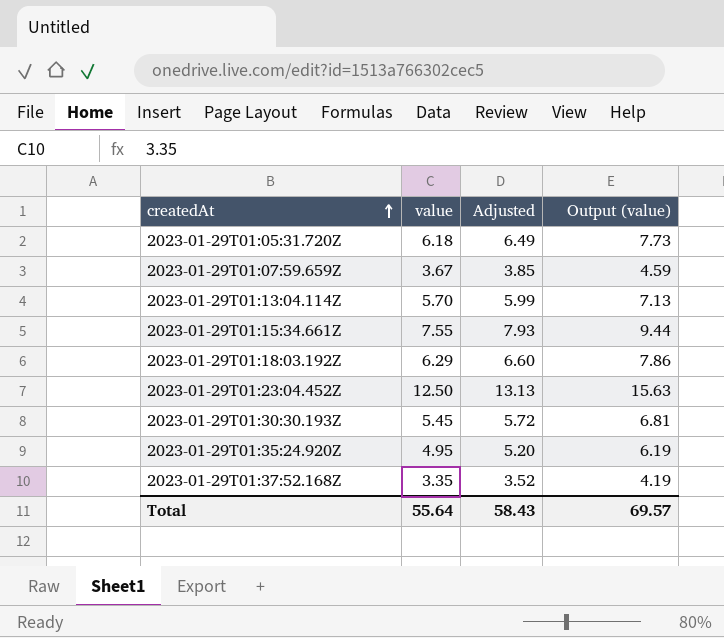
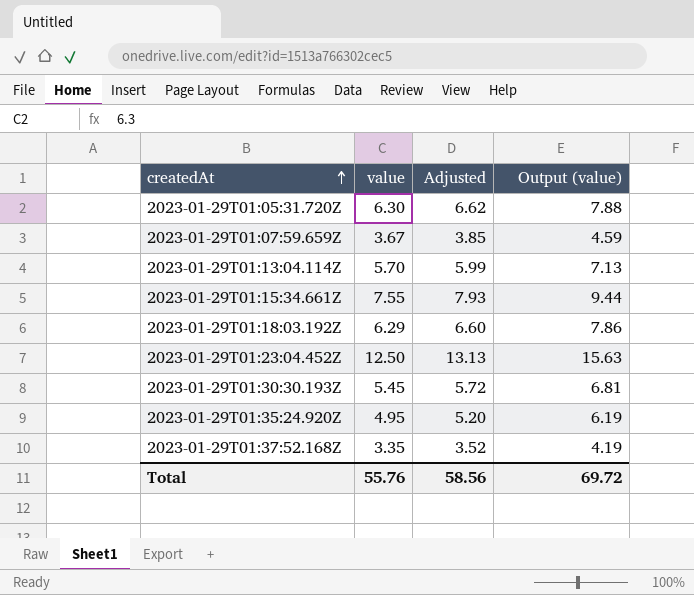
2023-01-29T01:05:31.720Z | value: 6.18 -> 6.30
2023-01-29T01:05:31.720Z | Adjusted: 6.49 -> 6.62
2023-01-29T01:05:31.720Z | Output (value): 7.73 -> 7.88
Total | value: 55.64 -> 55.76
Total | Adjusted: 58.43 -> 58.56
Total | Output (value): 69.57 -> 69.72

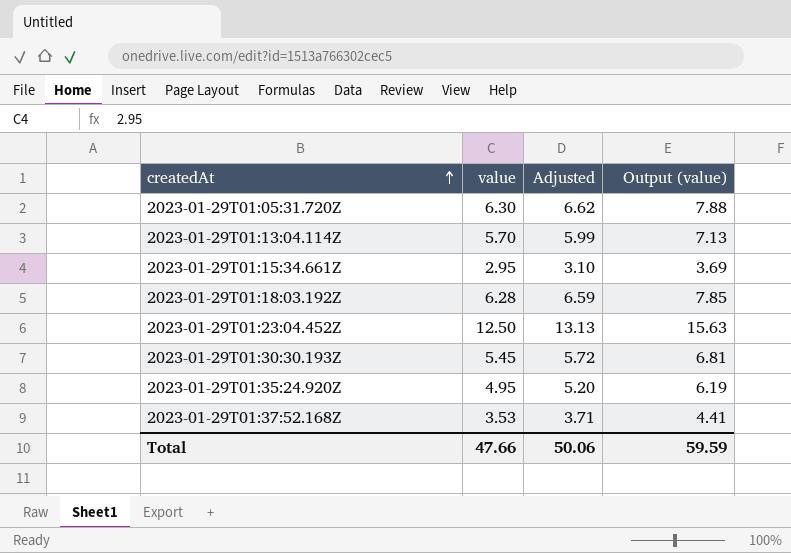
row 2023-01-29T01:07:59.659Z: 3.67 | 3.85 | 4.59 -> none
2023-01-29T01:15:34.661Z | value: 7.55 -> 2.95
2023-01-29T01:15:34.661Z | Adjusted: 7.93 -> 3.10
2023-01-29T01:15:34.661Z | Output (value): 9.44 -> 3.69
2023-01-29T01:18:03.192Z | value: 6.29 -> 6.28
2023-01-29T01:18:03.192Z | Adjusted: 6.60 -> 6.59
2023-01-29T01:18:03.192Z | Output (value): 7.86 -> 7.85
2023-01-29T01:37:52.168Z | value: 3.35 -> 3.53
2023-01-29T01:37:52.168Z | Adjusted: 3.52 -> 3.71
2023-01-29T01:37:52.168Z | Output (value): 4.19 -> 4.41
Total | value: 55.76 -> 47.66
Total | Adjusted: 58.56 -> 50.06
Total | Output (value): 69.72 -> 59.59

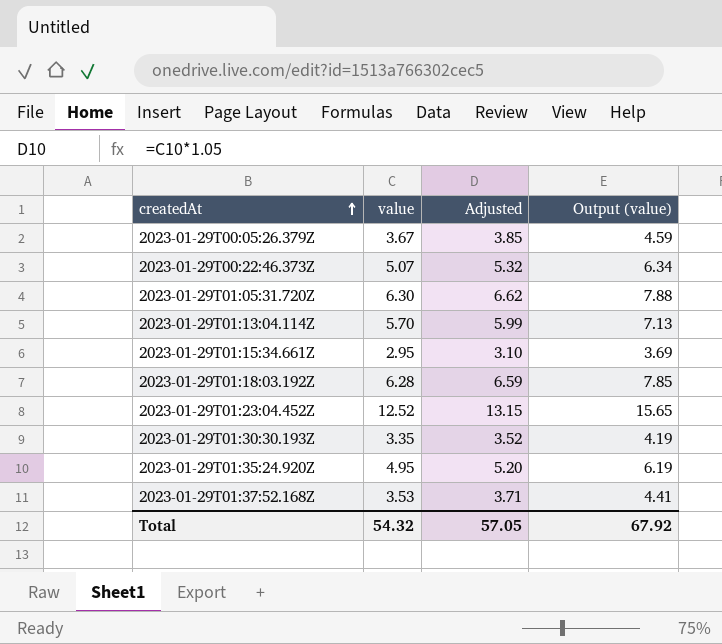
row 2023-01-29T00:05:26.379Z: none -> 3.67 | 3.85 | 4.59
row 2023-01-29T00:22:46.373Z: none -> 5.07 | 5.32 | 6.34
2023-01-29T01:23:04.452Z | value: 12.50 -> 12.52
2023-01-29T01:23:04.452Z | Adjusted: 13.13 -> 13.15
2023-01-29T01:23:04.452Z | Output (value): 15.63 -> 15.65
2023-01-29T01:30:30.193Z | value: 5.45 -> 3.35
2023-01-29T01:30:30.193Z | Adjusted: 5.72 -> 3.52
2023-01-29T01:30:30.193Z | Output (value): 6.81 -> 4.19
Total | value: 47.66 -> 54.32
Total | Adjusted: 50.06 -> 57.05
Total | Output (value): 59.59 -> 67.92

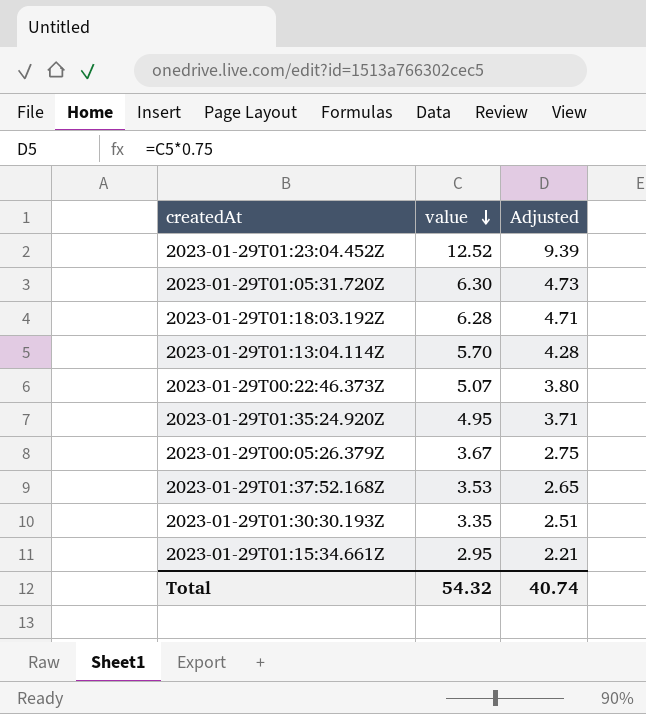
row order: createdAt ascending -> value descending
column Output (value) | formula: [value] * 1.25 -> none
column Adjusted | formula: [value] * 1.05 -> [value] * 0.75
Total | Adjusted: 57.05 -> 40.74

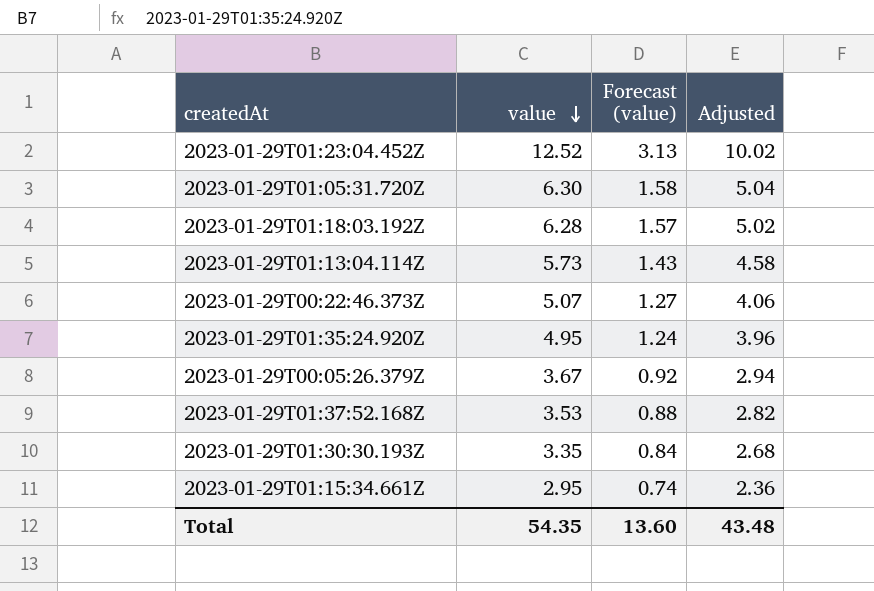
column Forecast (value) | formula: none -> [value] * 0.25
column Adjusted | formula: [value] * 0.75 -> [value] * 0.8
2023-01-29T01:13:04.114Z | value: 5.70 -> 5.73
Total | value: 54.32 -> 54.35
Total | Adjusted: 40.74 -> 43.48

